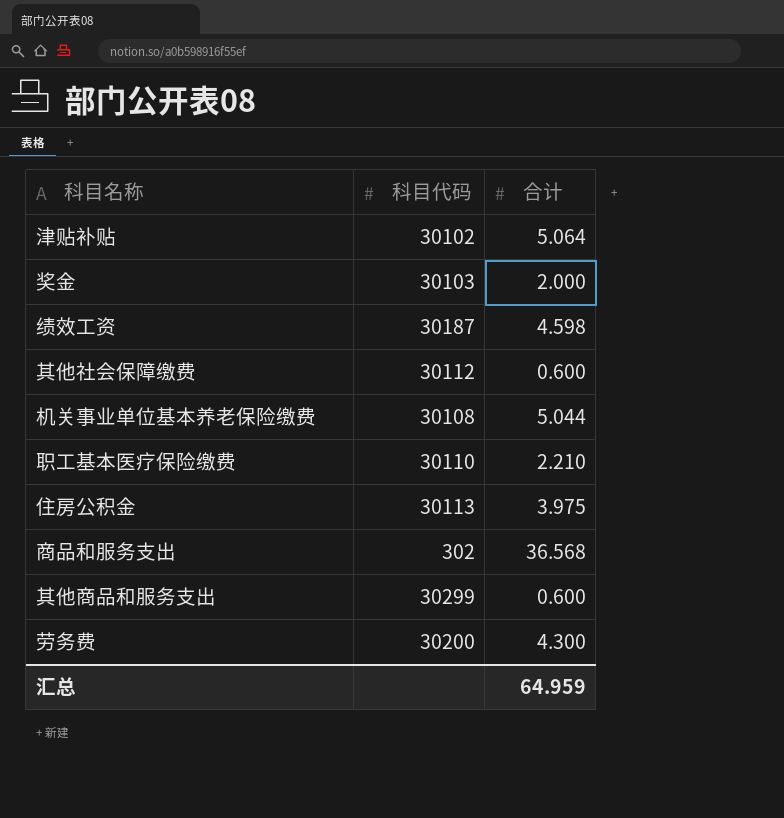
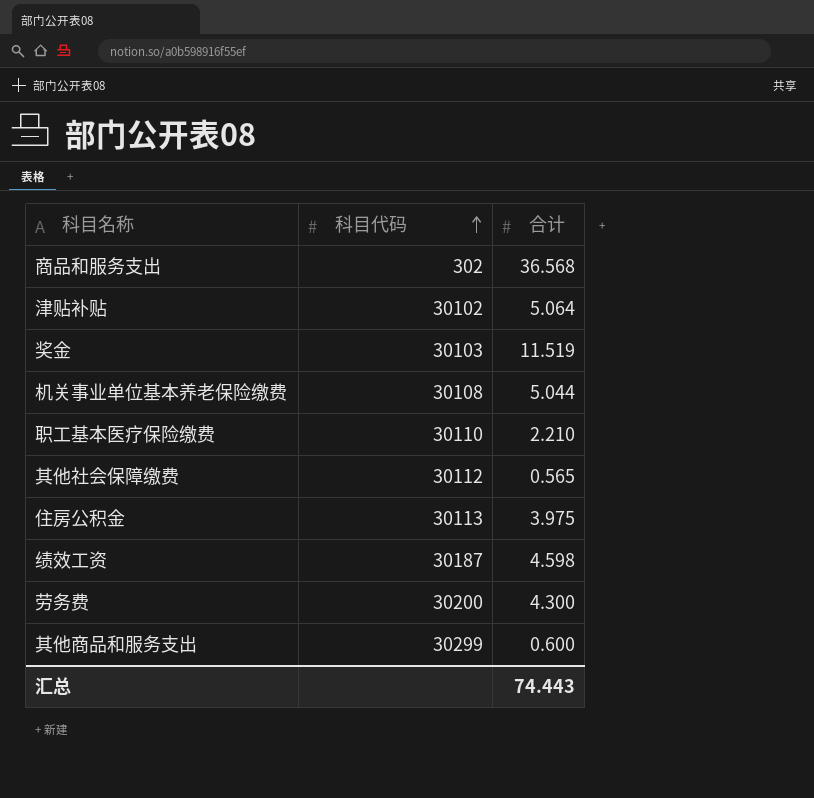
row order: none -> 科目代码 ascending
奖金 | 合计: 2.000 -> 11.519
其他社会保障缴费 | 合计: 0.600 -> 0.565
汇总 | 合计: 64.959 -> 74.443

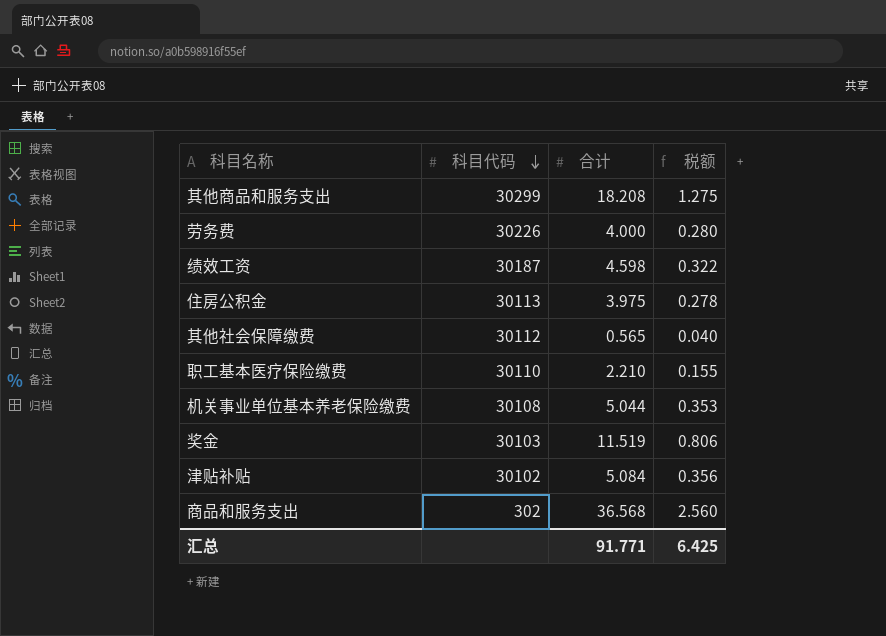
row order: 科目代码 ascending -> 科目代码 descending
column 税额 | formula: none -> [合计] * 0.07
其他商品和服务支出 | 合计: 0.600 -> 18.208
劳务费 | 科目代码: 30200 -> 30226
劳务费 | 合计: 4.300 -> 4.000
津贴补贴 | 合计: 5.064 -> 5.084
汇总 | 合计: 74.443 -> 91.771

